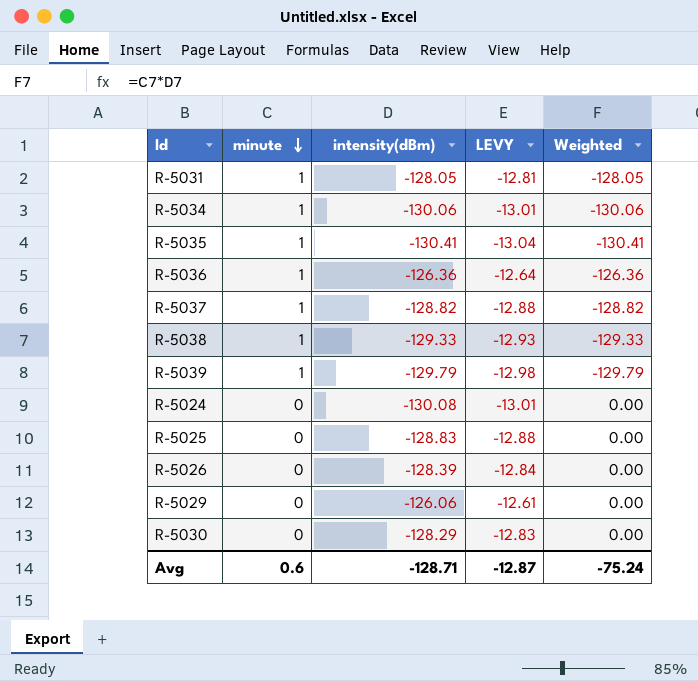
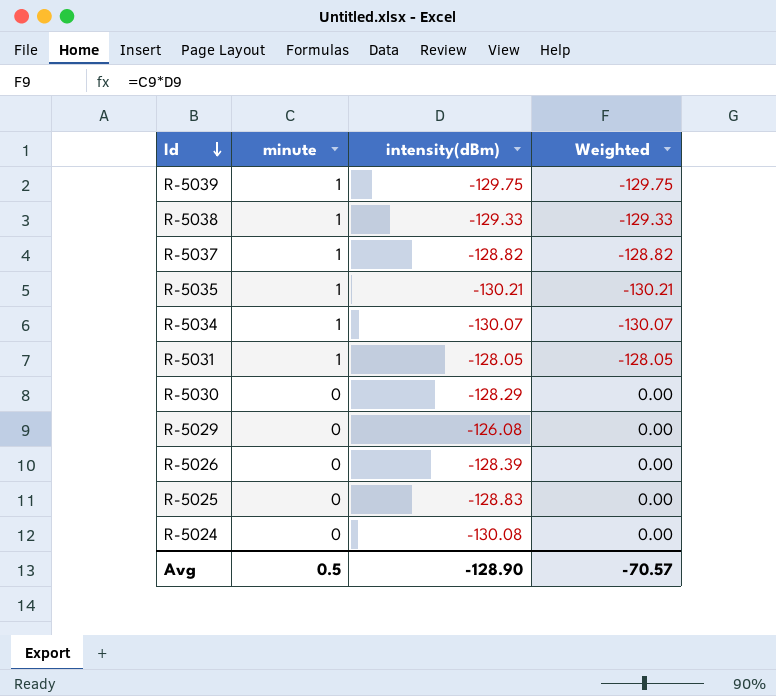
row order: minute descending -> Id descending
column LEVY | formula: [intensity(dBm)] * 0.1 -> none
row R-5036: 1 | -126.36 | -12.64 | -126.36 -> none
R-5039 | intensity(dBm): -129.79 -> -129.75
R-5039 | Weighted: -129.79 -> -129.75
R-5035 | intensity(dBm): -130.41 -> -130.21
R-5035 | Weighted: -130.41 -> -130.21
R-5034 | intensity(dBm): -130.06 -> -130.07
R-5034 | Weighted: -130.06 -> -130.07
R-5029 | intensity(dBm): -126.06 -> -126.08
Avg | minute: 0.6 -> 0.5
Avg | intensity(dBm): -128.71 -> -128.90
Avg | Weighted: -75.24 -> -70.57

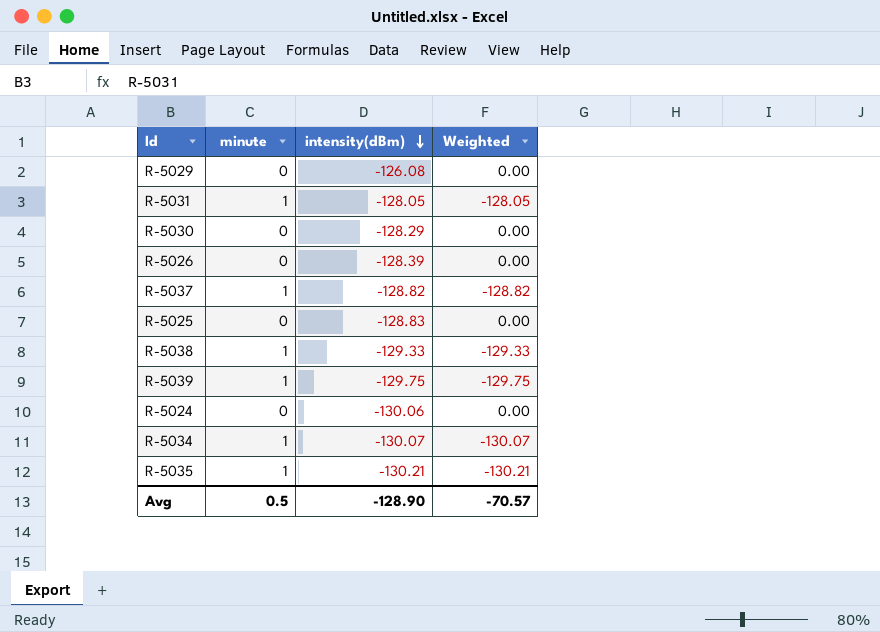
row order: Id descending -> intensity(dBm) descending
R-5024 | intensity(dBm): -130.08 -> -130.06

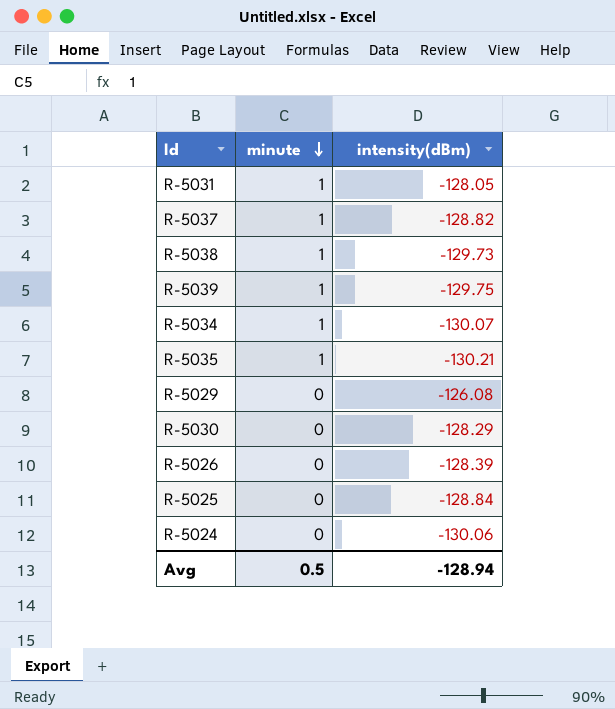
row order: intensity(dBm) descending -> minute descending
column Weighted | formula: [minute] * [intensity(dBm)] -> none
R-5038 | intensity(dBm): -129.33 -> -129.73
R-5025 | intensity(dBm): -128.83 -> -128.84
Avg | intensity(dBm): -128.90 -> -128.94

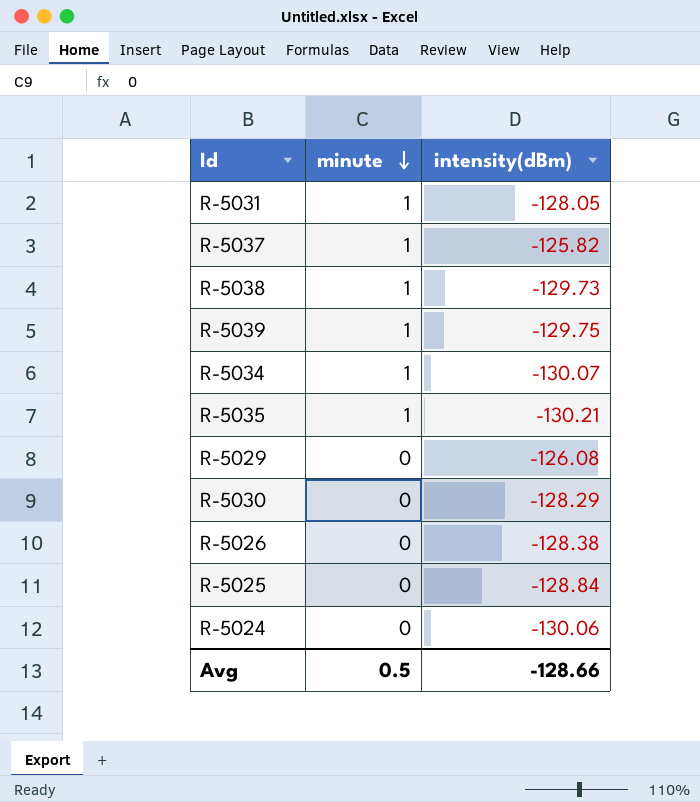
R-5037 | intensity(dBm): -128.82 -> -125.82
R-5026 | intensity(dBm): -128.39 -> -128.38
Avg | intensity(dBm): -128.94 -> -128.66

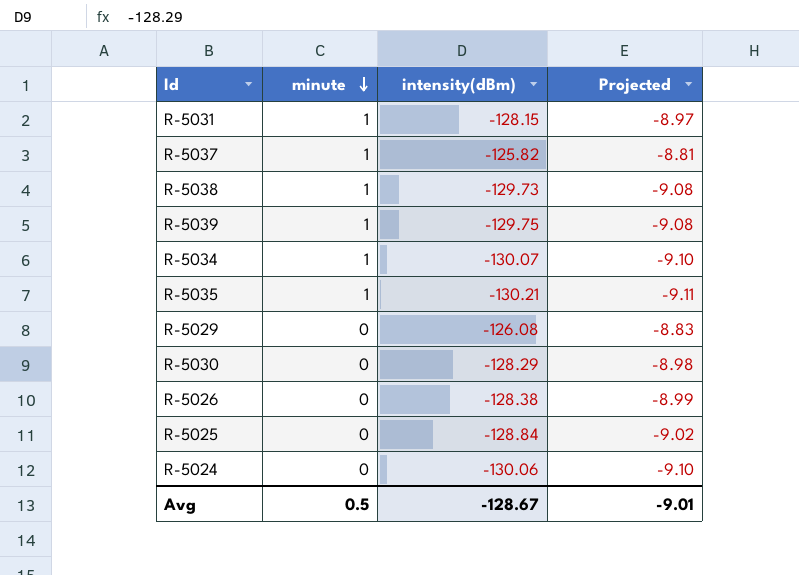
column Projected | formula: none -> [intensity(dBm)] * 0.07
R-5031 | intensity(dBm): -128.05 -> -128.15
Avg | intensity(dBm): -128.66 -> -128.67

